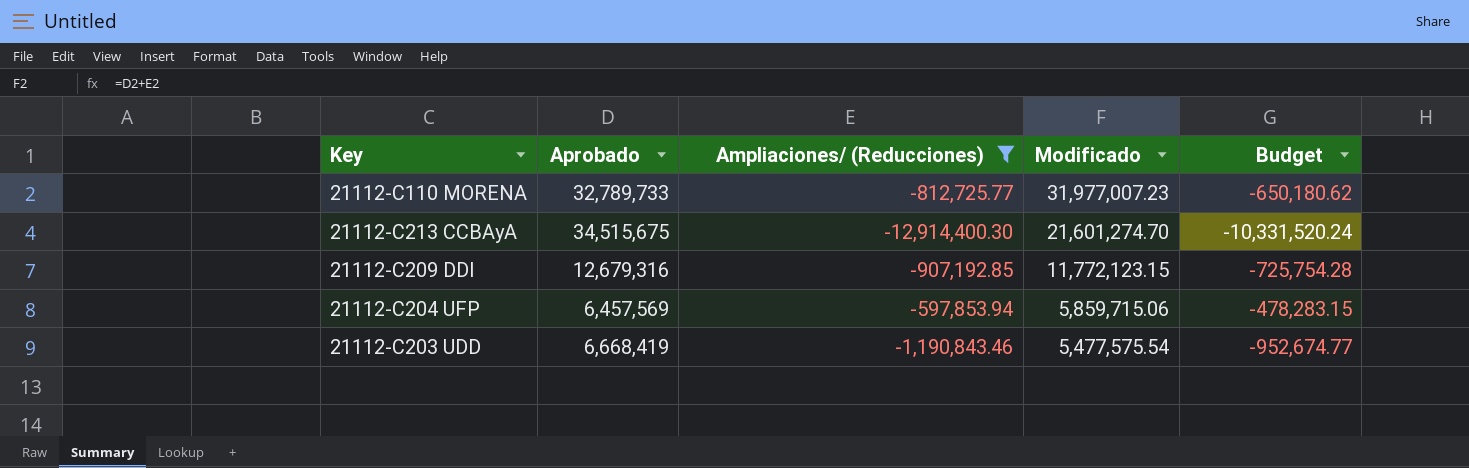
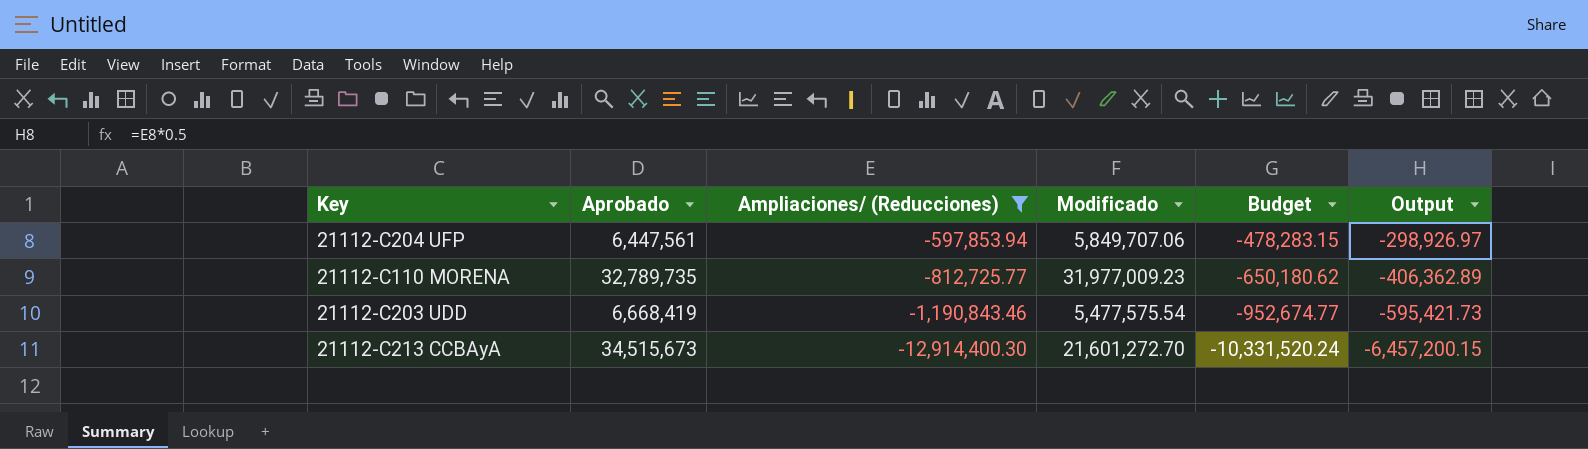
row order: Modificado descending -> Ampliaciones/ (Reducciones) descending
column Output | formula: none -> [Ampliaciones/ (Reducciones)] * 0.5
row 21112-C209 DDI: 12,679,316 | -907,192.85 | 11,772,123.15 | -725,754.28 -> none
21112-C204 UFP | Aprobado: 6,457,569 -> 6,447,561
21112-C204 UFP | Modificado: 5,859,715.06 -> 5,849,707.06
21112-C110 MORENA | Aprobado: 32,789,733 -> 32,789,735
21112-C110 MORENA | Modificado: 31,977,007.23 -> 31,977,009.23
21112-C213 CCBAyA | Aprobado: 34,515,675 -> 34,515,673
21112-C213 CCBAyA | Modificado: 21,601,274.70 -> 21,601,272.70

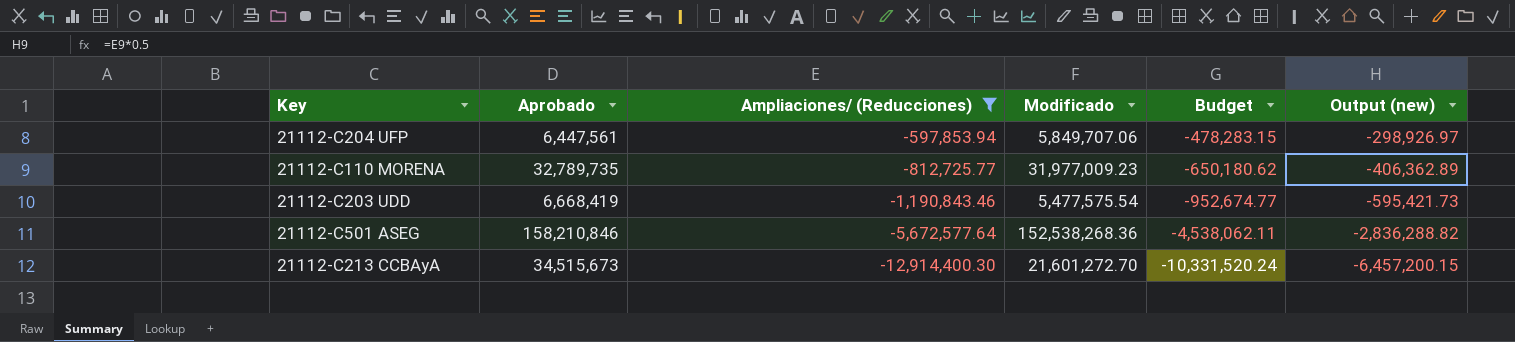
column name: Output -> Output (new)
row 21112-C501 ASEG: none -> 158,210,846 | -5,672,577.64 | 152,538,268.36 | -4,538,062.11 | -2,836,288.82

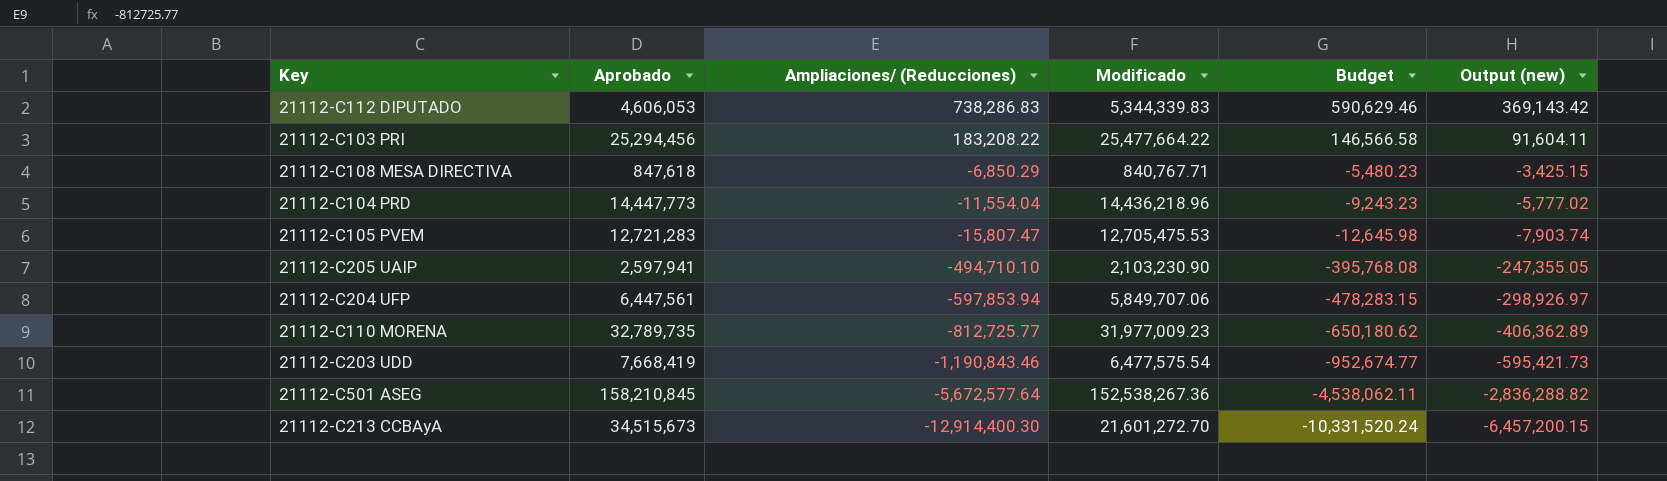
filter: Ampliaciones/ (Reducciones) <= -597,853.94 -> none
21112-C203 UDD | Aprobado: 6,668,419 -> 7,668,419
21112-C203 UDD | Modificado: 5,477,575.54 -> 6,477,575.54
21112-C501 ASEG | Aprobado: 158,210,846 -> 158,210,845
21112-C501 ASEG | Modificado: 152,538,268.36 -> 152,538,267.36

